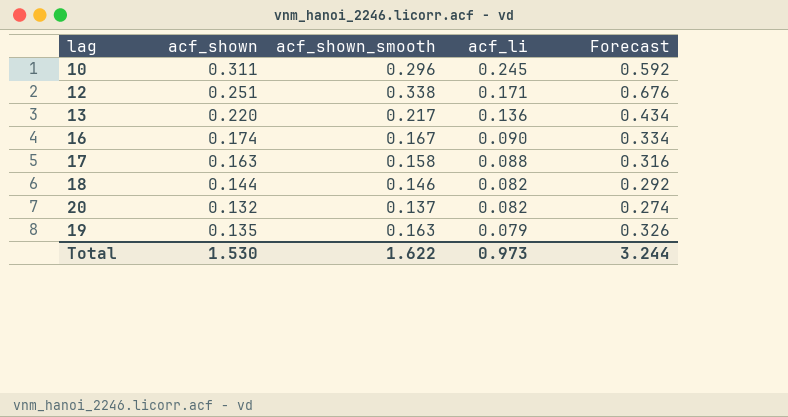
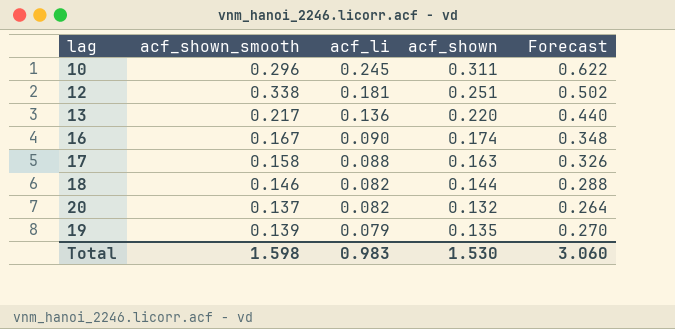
column acf_shown | position: 2 -> 4
column Forecast | formula: [acf_shown_smooth] * 2 -> [acf_shown] * 2
12 | acf_li: 0.171 -> 0.181
19 | acf_shown_smooth: 0.163 -> 0.139
Total | acf_shown_smooth: 1.622 -> 1.598
Total | acf_li: 0.973 -> 0.983
Total | Forecast: 3.244 -> 3.060

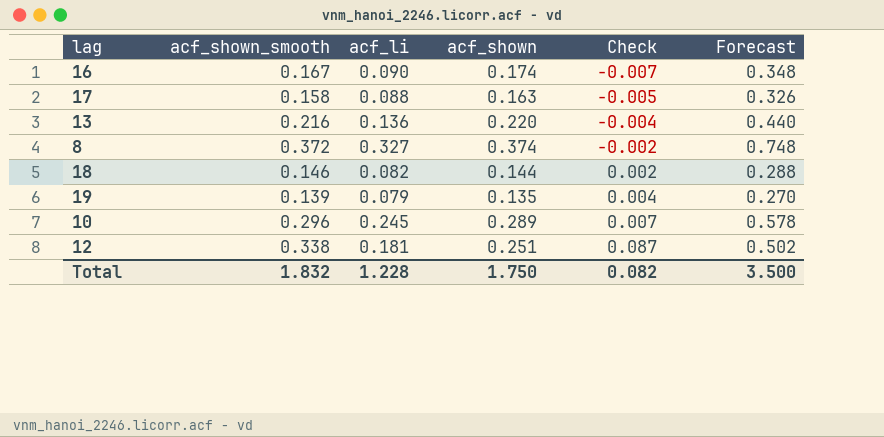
row order: acf_li descending -> Check ascending
column Check | formula: none -> [acf_shown_smooth] - [acf_shown]
row 20: 0.137 | 0.082 | 0.132 | 0.264 -> none
13 | acf_shown_smooth: 0.217 -> 0.216
row 8: none -> 0.372 | 0.327 | 0.374 | -0.002 | 0.748
10 | acf_shown: 0.311 -> 0.289
10 | Forecast: 0.622 -> 0.578
Total | acf_shown_smooth: 1.598 -> 1.832
Total | acf_li: 0.983 -> 1.228
Total | acf_shown: 1.530 -> 1.750
Total | Forecast: 3.060 -> 3.500

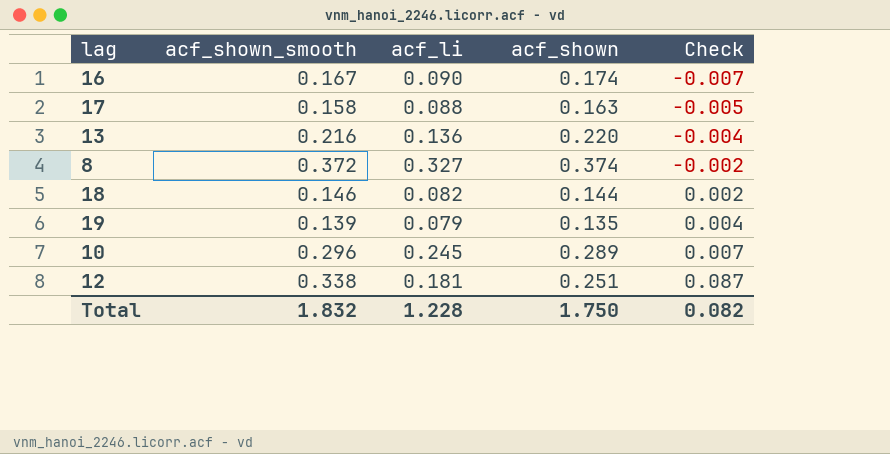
column Forecast | formula: [acf_shown] * 2 -> none

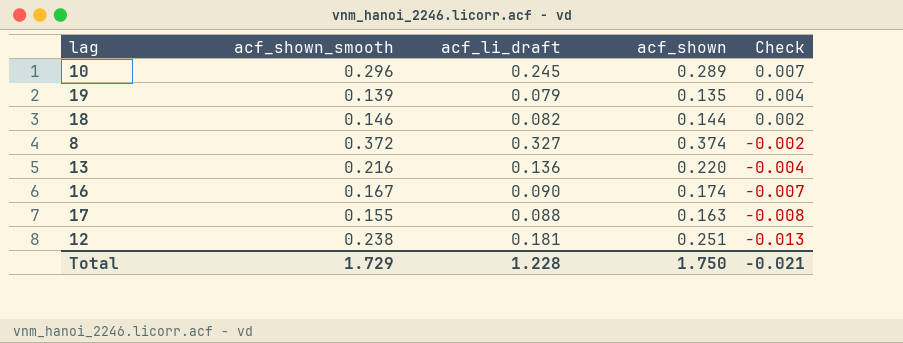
row order: Check ascending -> Check descending
column name: acf_li -> acf_li_draft
17 | acf_shown_smooth: 0.158 -> 0.155
17 | Check: -0.005 -> -0.008
12 | acf_shown_smooth: 0.338 -> 0.238
12 | Check: 0.087 -> -0.013
Total | acf_shown_smooth: 1.832 -> 1.729
Total | Check: 0.082 -> -0.021

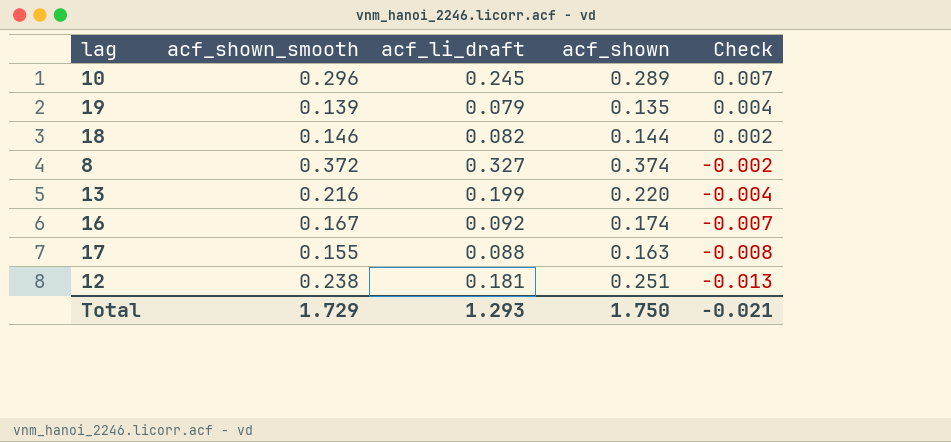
13 | acf_li_draft: 0.136 -> 0.199
16 | acf_li_draft: 0.090 -> 0.092
Total | acf_li_draft: 1.228 -> 1.293

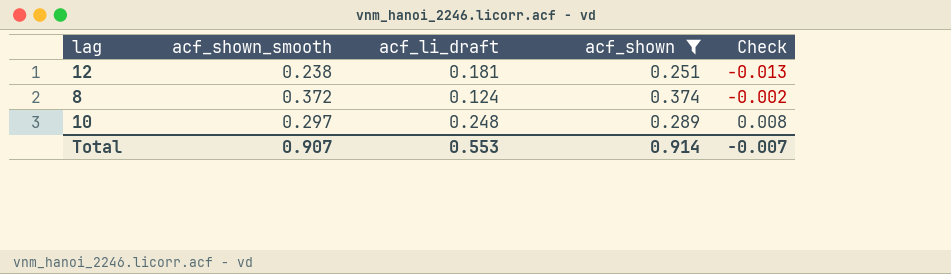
filter: none -> acf_shown >= 0.251
row order: Check descending -> Check ascending
8 | acf_li_draft: 0.327 -> 0.124
10 | acf_shown_smooth: 0.296 -> 0.297
10 | acf_li_draft: 0.245 -> 0.248
10 | Check: 0.007 -> 0.008
Total | acf_shown_smooth: 1.729 -> 0.907
Total | acf_li_draft: 1.293 -> 0.553
Total | acf_shown: 1.750 -> 0.914
Total | Check: -0.021 -> -0.007

